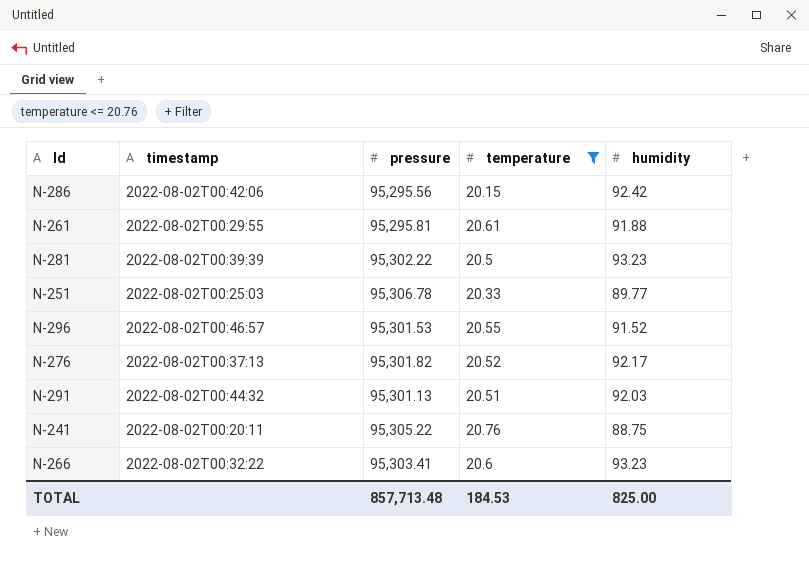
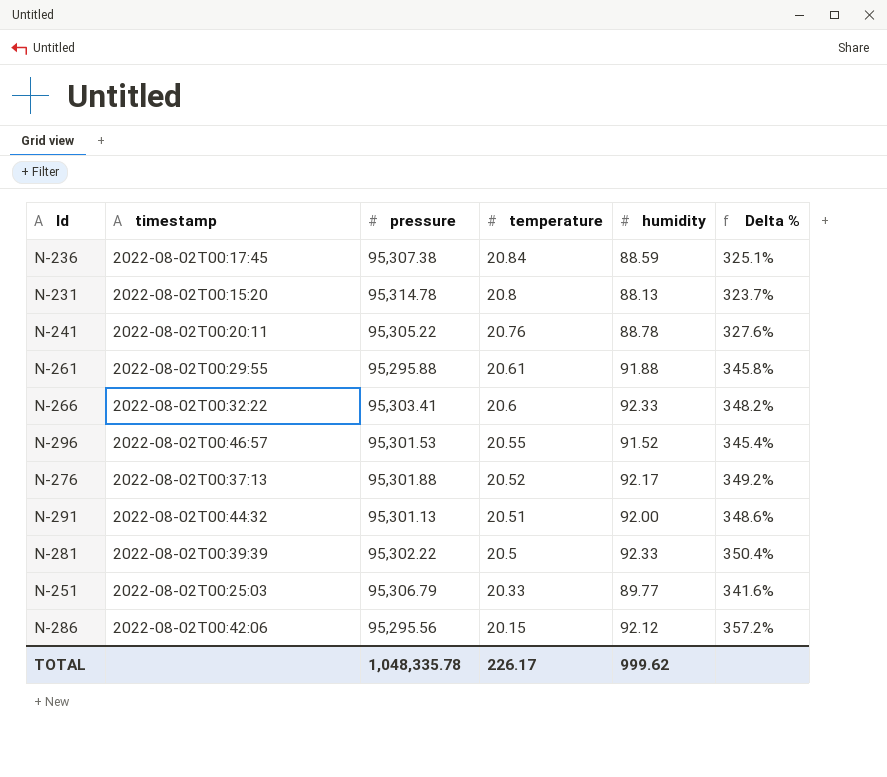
filter: temperature <= 20.76 -> none
row order: none -> temperature descending
column Delta % | formula: none -> ([humidity] - [temperature]) / [temperature]
N-241 | humidity: 88.75 -> 88.78
N-261 | pressure: 95,295.81 -> 95,295.88
N-266 | humidity: 93.23 -> 92.33
N-276 | pressure: 95,301.82 -> 95,301.88
N-291 | humidity: 92.03 -> 92.00
N-281 | humidity: 93.23 -> 92.33
N-251 | pressure: 95,306.78 -> 95,306.79
N-286 | humidity: 92.42 -> 92.12
TOTAL | pressure: 857,713.48 -> 1,048,335.78
TOTAL | temperature: 184.53 -> 226.17
TOTAL | humidity: 825.00 -> 999.62

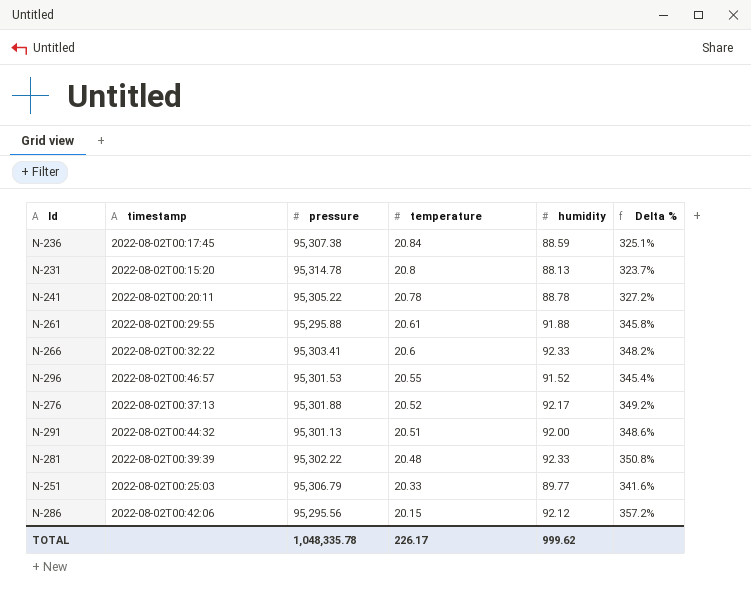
N-241 | temperature: 20.76 -> 20.78
N-241 | Delta %: 327.6% -> 327.2%
N-281 | temperature: 20.5 -> 20.48
N-281 | Delta %: 350.4% -> 350.8%

